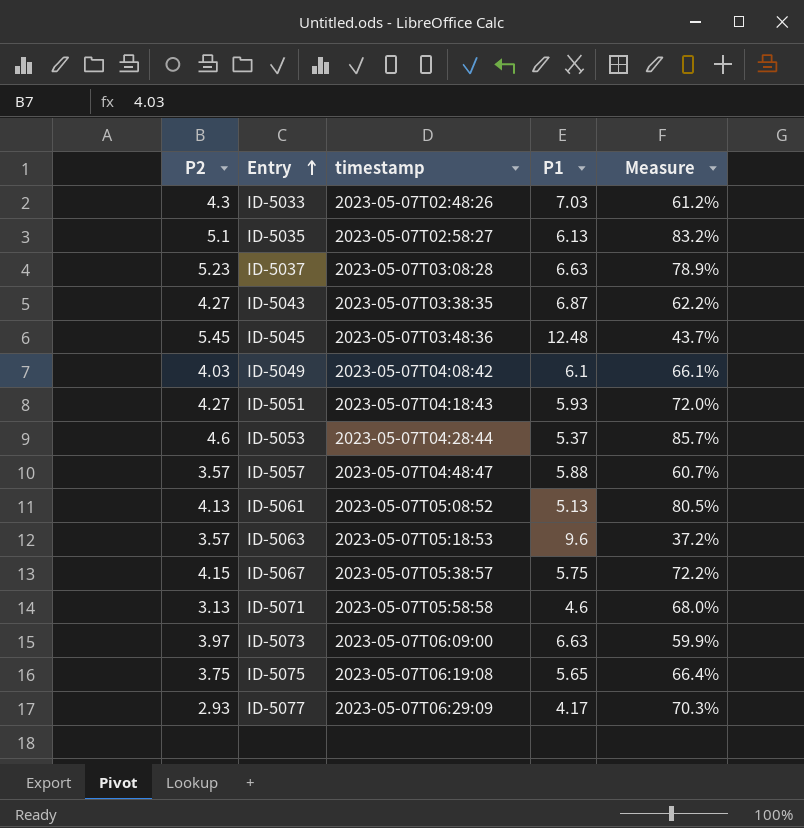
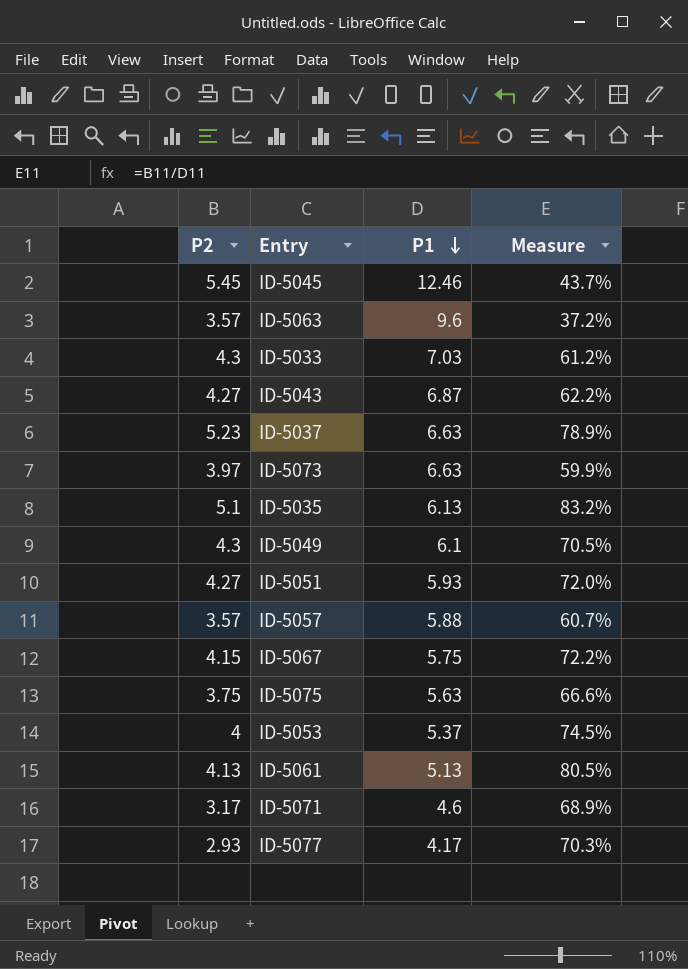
row order: Entry ascending -> P1 descending
column timestamp | position: 3 -> none
ID-5045 | P1: 12.48 -> 12.46
ID-5049 | P2: 4.03 -> 4.3
ID-5049 | Measure: 66.1% -> 70.5%
ID-5075 | P1: 5.65 -> 5.63
ID-5075 | Measure: 66.4% -> 66.6%
ID-5053 | P2: 4.6 -> 4
ID-5053 | Measure: 85.7% -> 74.5%
ID-5071 | P2: 3.13 -> 3.17
ID-5071 | Measure: 68.0% -> 68.9%

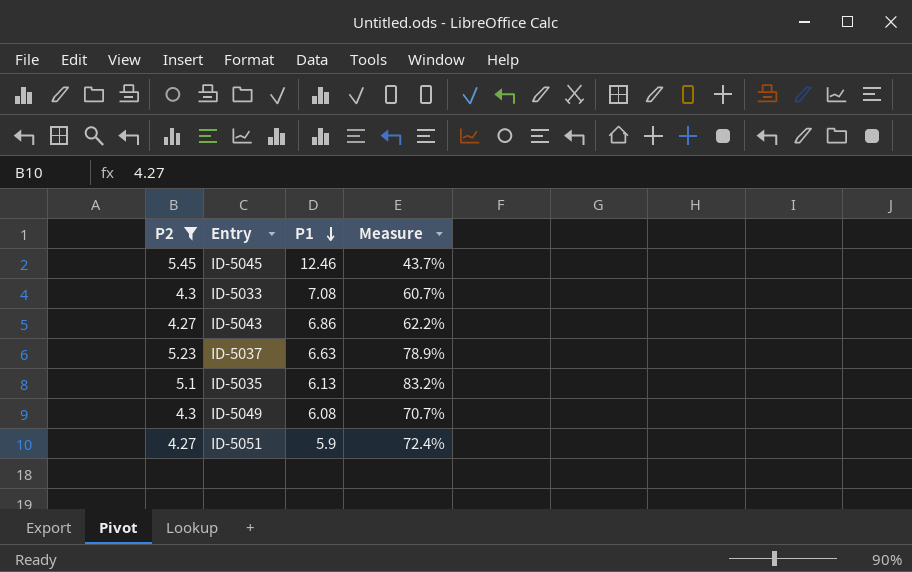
filter: none -> P2 >= 4.27
ID-5033 | P1: 7.03 -> 7.08
ID-5033 | Measure: 61.2% -> 60.7%
ID-5043 | P1: 6.87 -> 6.86
ID-5049 | P1: 6.1 -> 6.08
ID-5049 | Measure: 70.5% -> 70.7%
ID-5051 | P1: 5.93 -> 5.9
ID-5051 | Measure: 72.0% -> 72.4%

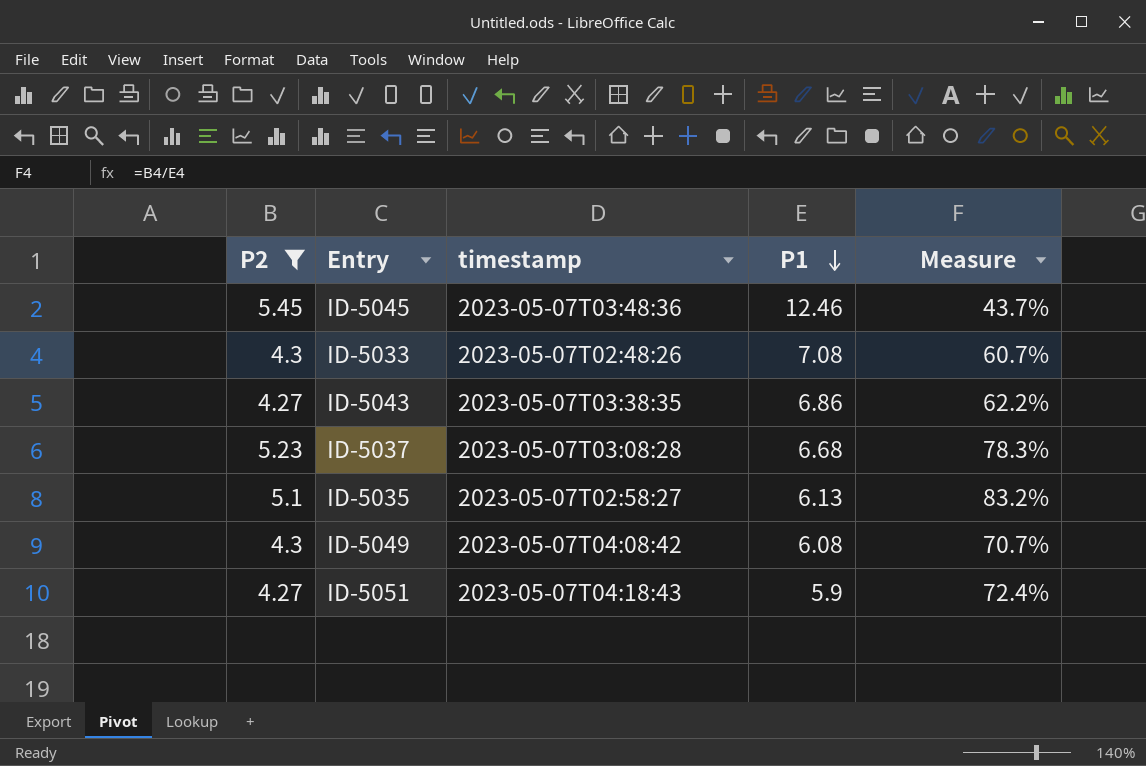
column timestamp | position: none -> 3
ID-5037 | P1: 6.63 -> 6.68
ID-5037 | Measure: 78.9% -> 78.3%

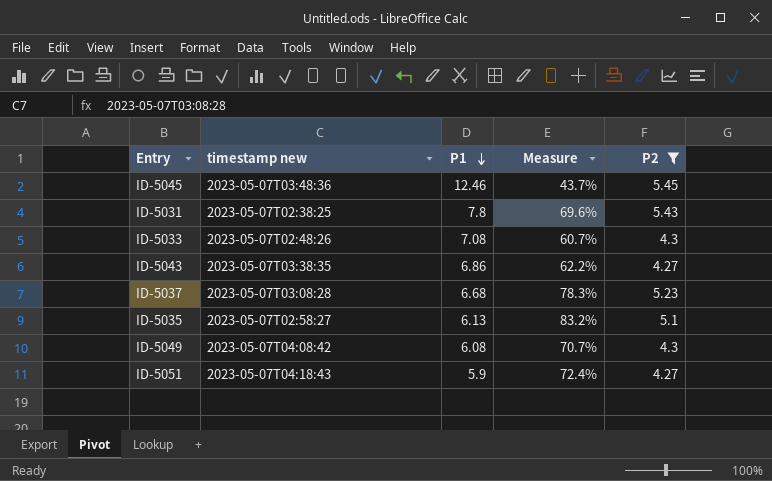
column name: timestamp -> timestamp new
column P2 | position: 1 -> 5
row ID-5031: none -> 2023-05-07T02:38:25 | 7.8 | 69.6% | 5.43

